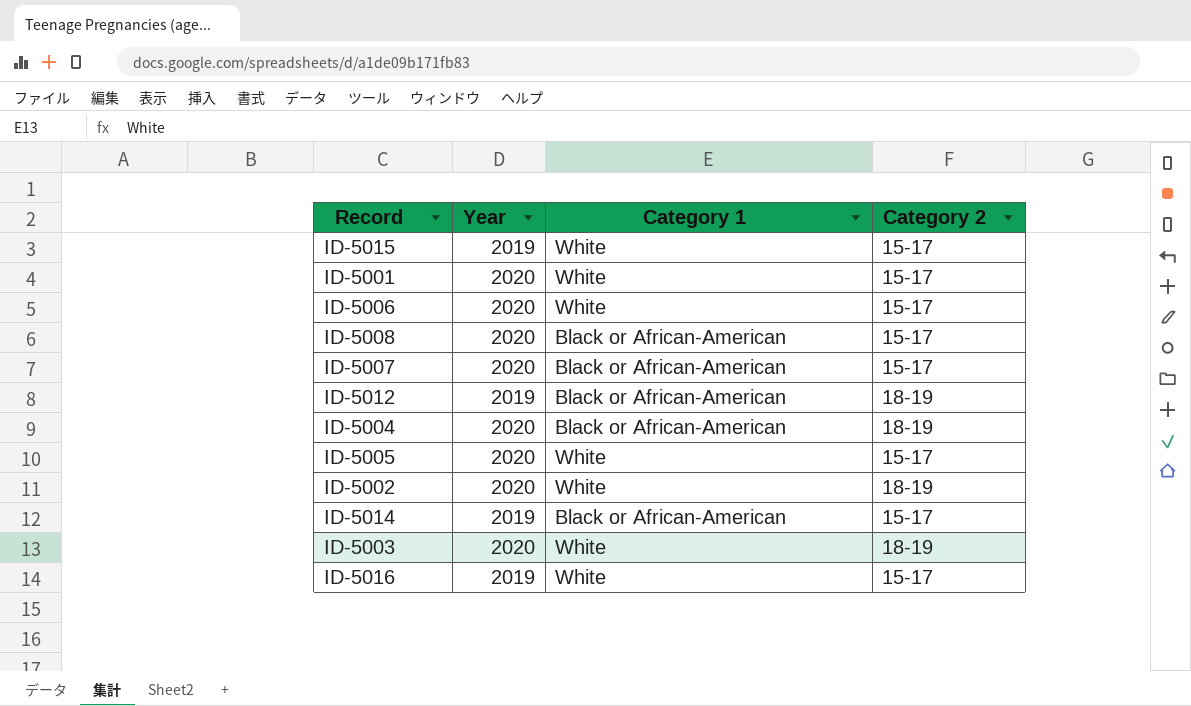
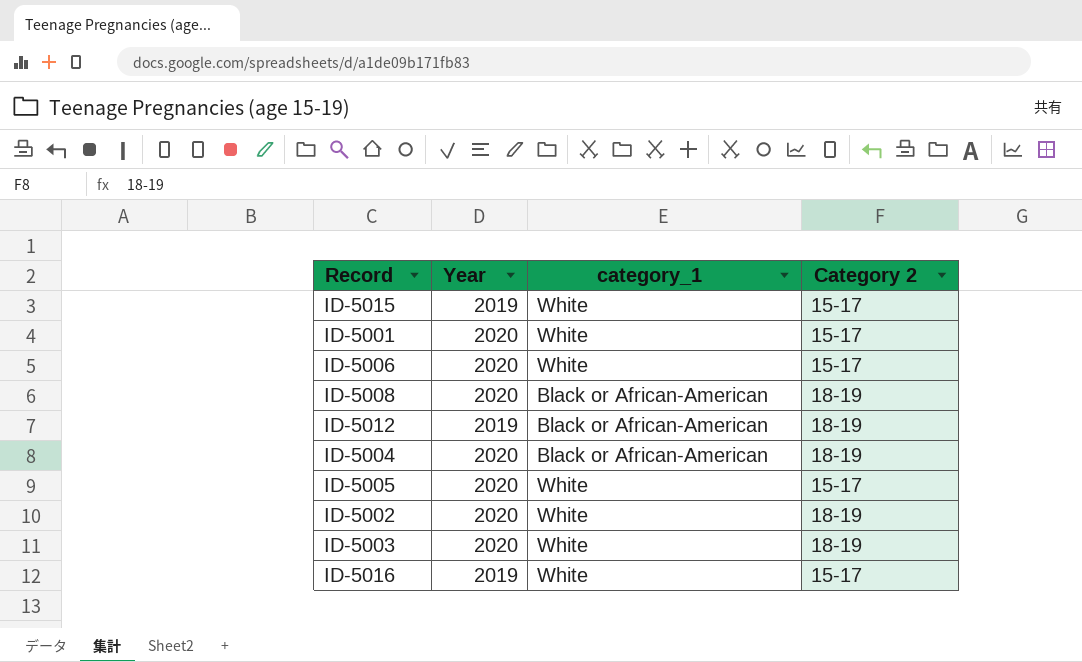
column name: Category 1 -> category_1
row ID-5007: 2020 | Black or African-American | 15-17 -> none
row ID-5014: 2019 | Black or African-American | 15-17 -> none
ID-5008 | Category 2: 15-17 -> 18-19

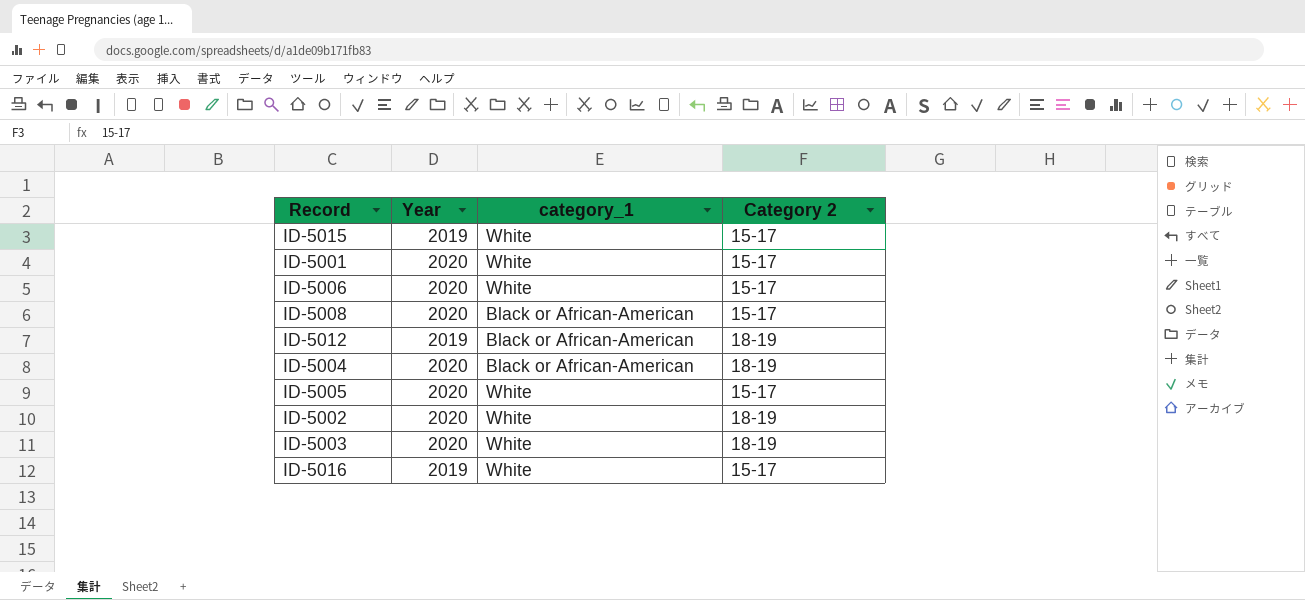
ID-5008 | Category 2: 18-19 -> 15-17

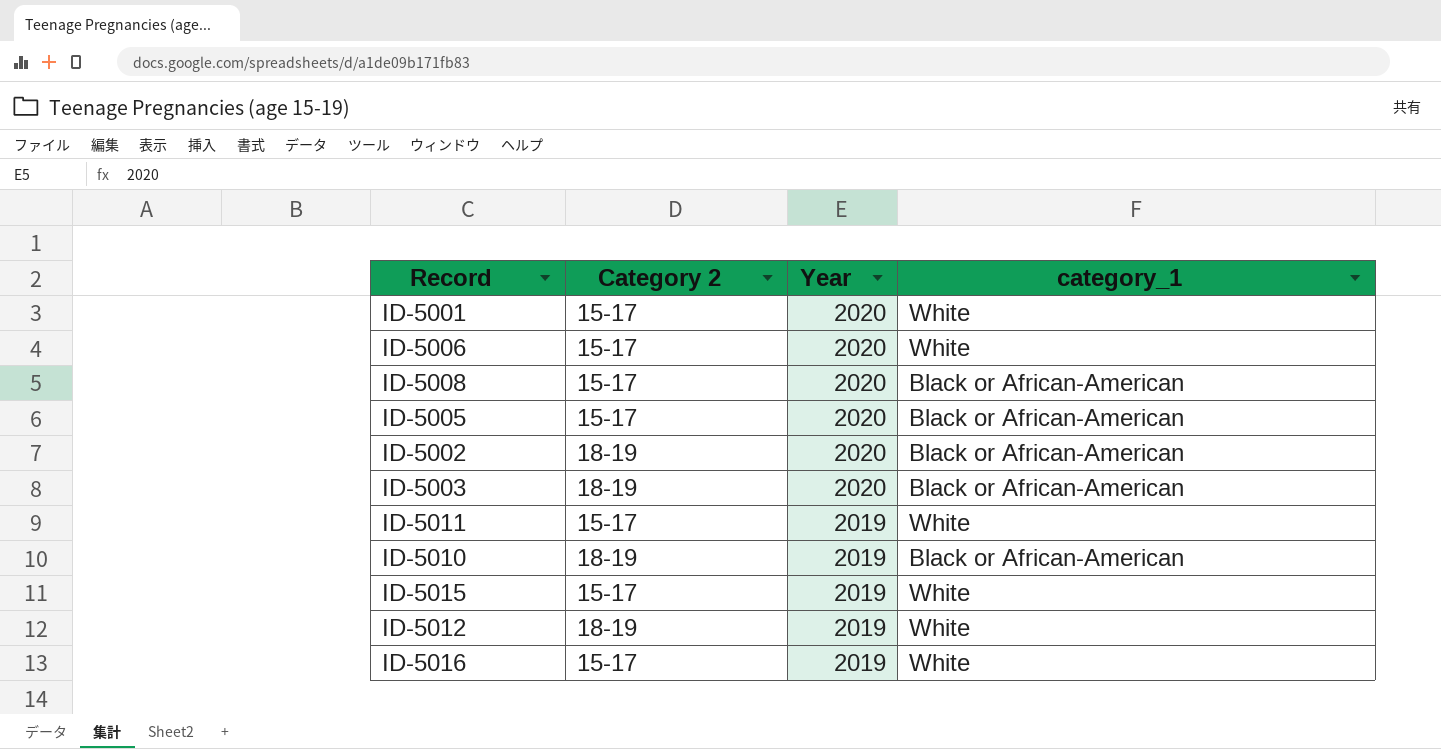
row order: none -> Year descending
column Category 2 | position: 4 -> 2
row ID-5004: 2020 | Black or African-American | 18-19 -> none
ID-5005 | category_1: White -> Black or African-American
ID-5002 | category_1: White -> Black or African-American
ID-5003 | category_1: White -> Black or African-American
row ID-5011: none -> 15-17 | 2019 | White
row ID-5010: none -> 18-19 | 2019 | Black or African-American
ID-5012 | category_1: Black or African-American -> White

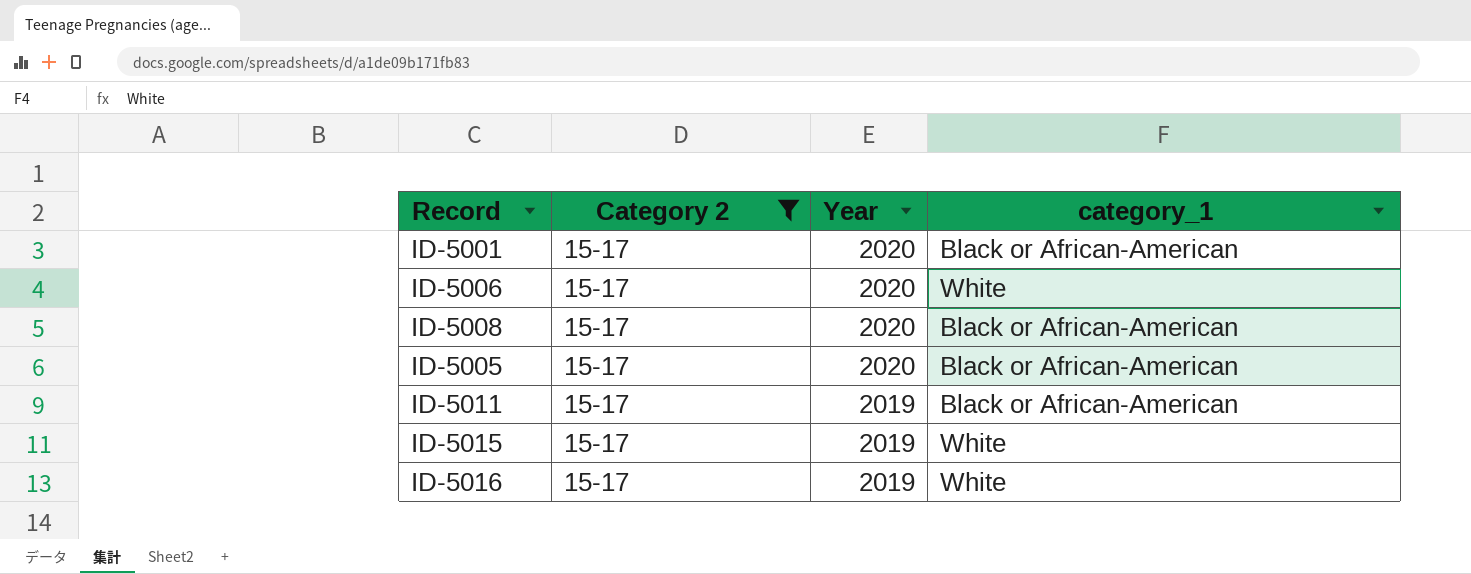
filter: none -> Category 2 = 15-17
ID-5001 | category_1: White -> Black or African-American
ID-5011 | category_1: White -> Black or African-American

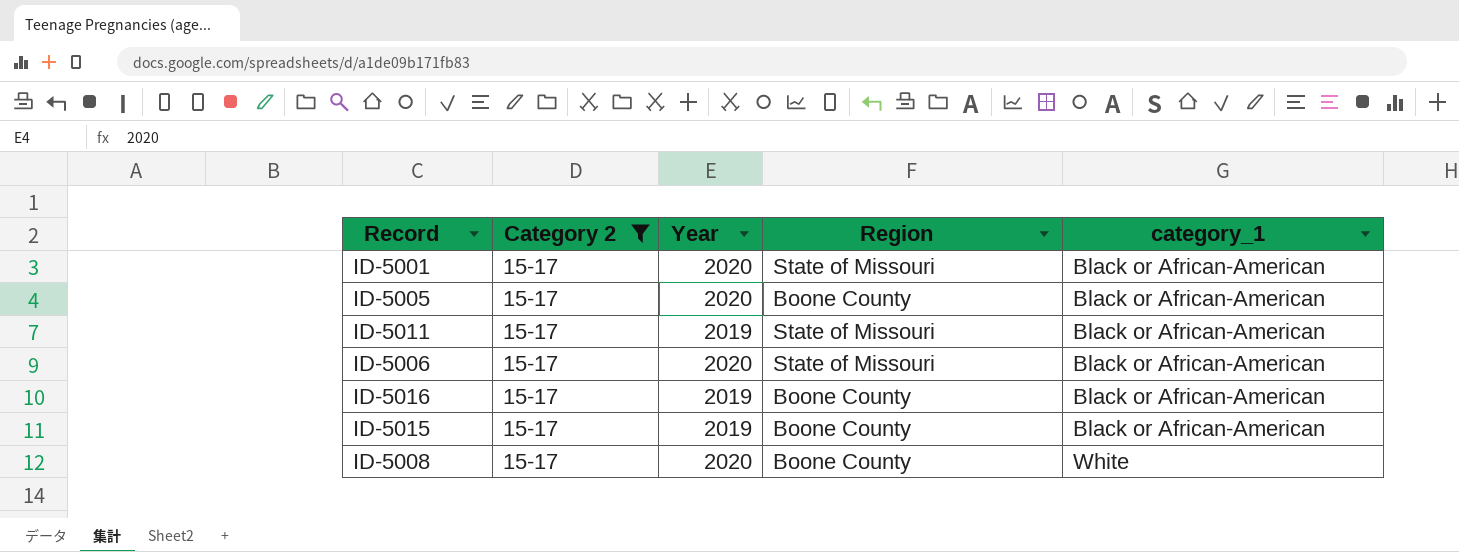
row order: Year descending -> category_1 ascending
column Region | position: none -> 4
ID-5006 | category_1: White -> Black or African-American
ID-5016 | category_1: White -> Black or African-American
ID-5015 | category_1: White -> Black or African-American
ID-5008 | category_1: Black or African-American -> White

